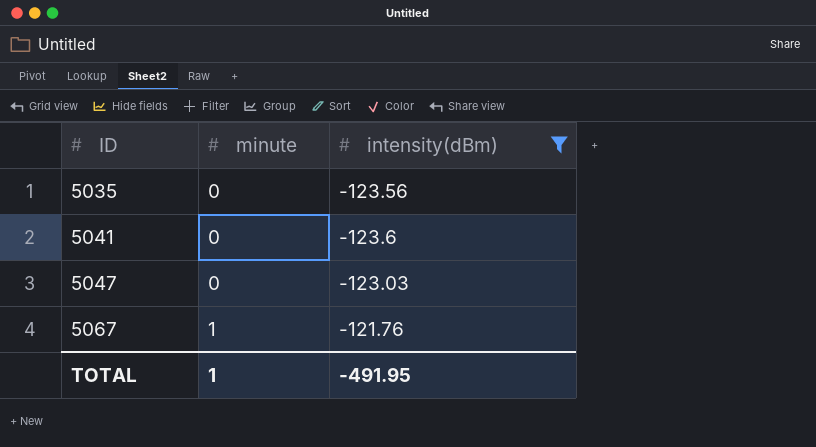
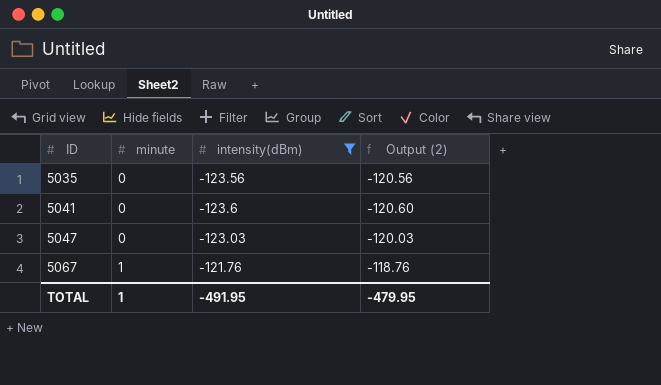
column Output (2) | formula: none -> [intensity(dBm)] + 3

